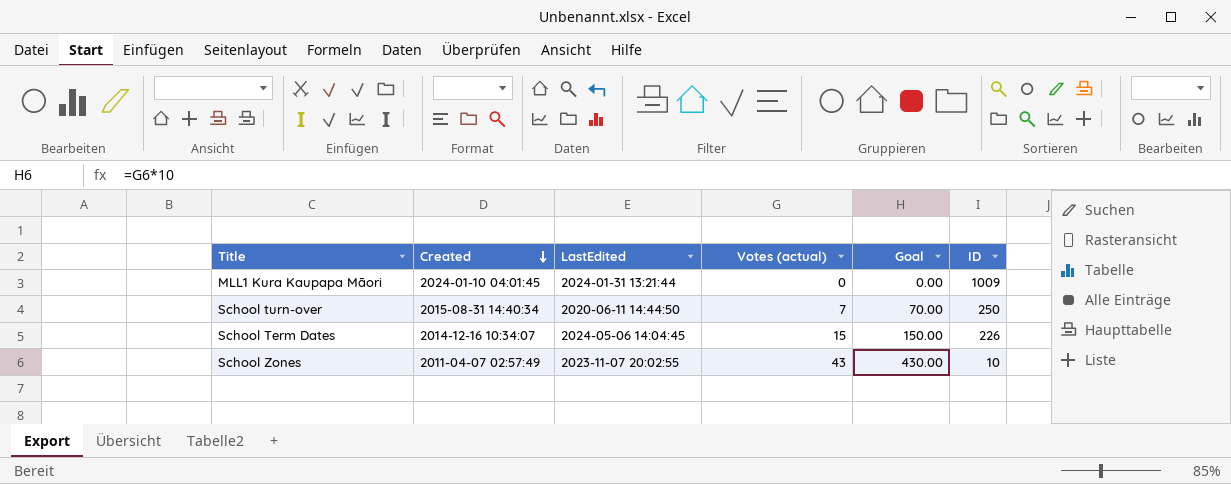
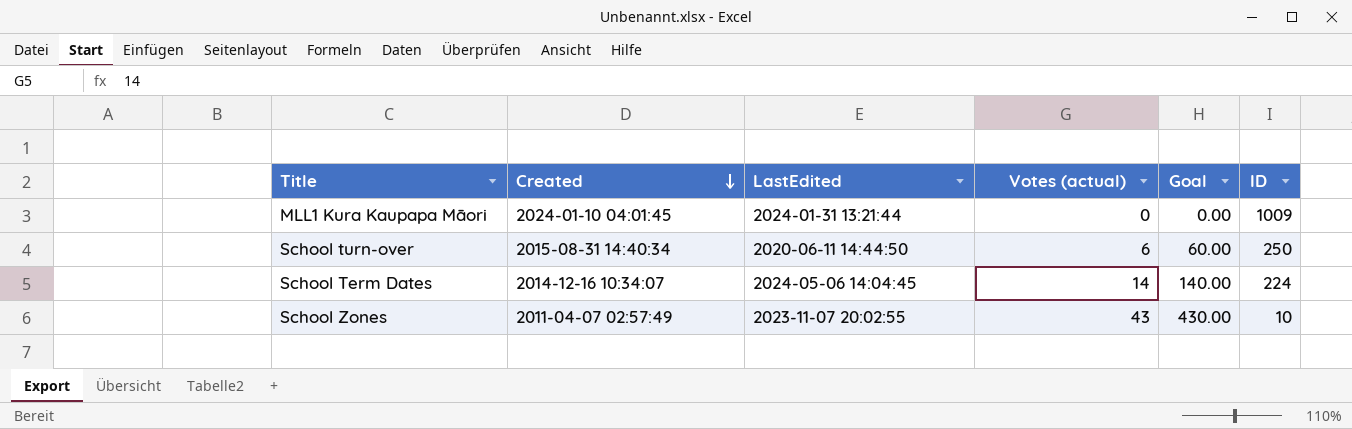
School turn-over | Votes (actual): 7 -> 6
School turn-over | Goal: 70.00 -> 60.00
School Term Dates | Votes (actual): 15 -> 14
School Term Dates | Goal: 150.00 -> 140.00
School Term Dates | ID: 226 -> 224

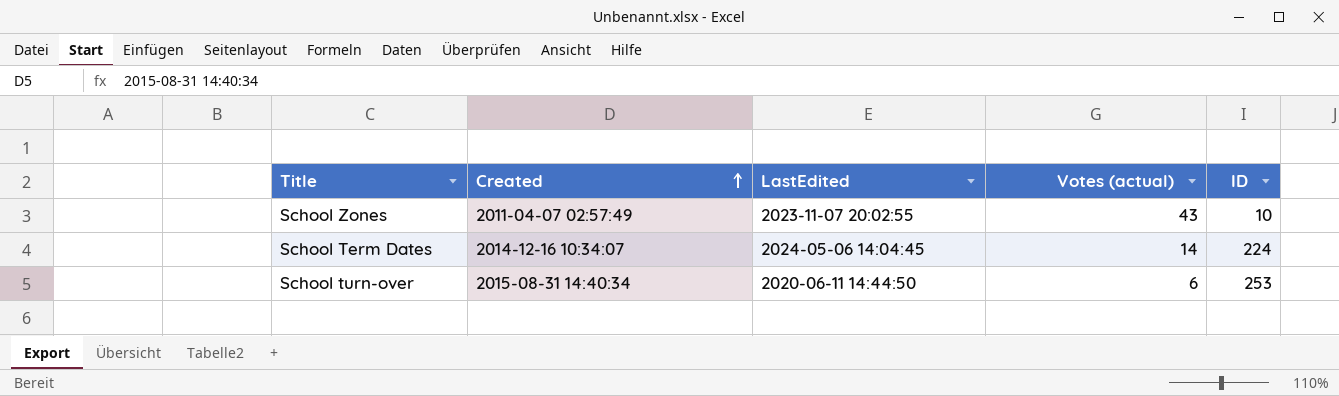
row order: Created descending -> Created ascending
column Goal | formula: [Votes (actual)] * 10 -> none
row MLL1 Kura Kaupapa Māori: 2024-01-10 04:01:45 | 2024-01-31 13:21:44 | 0 | 0.00 | 1009 -> none
School turn-over | ID: 250 -> 253

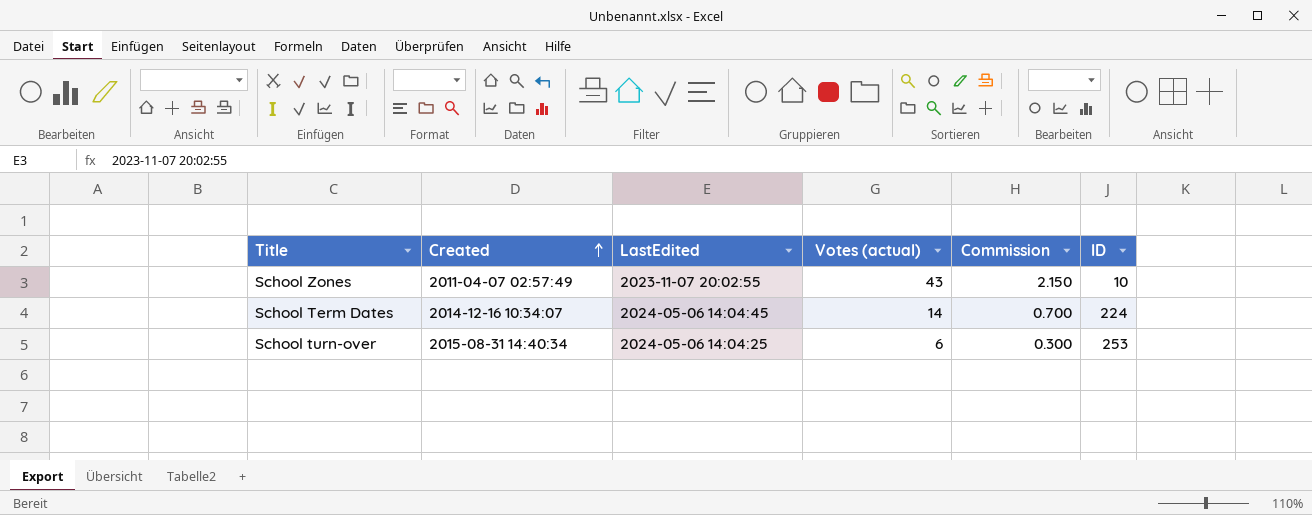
column Commission | formula: none -> [Votes (actual)] * 0.05
School turn-over | LastEdited: 2020-06-11 14:44:50 -> 2024-05-06 14:04:25

